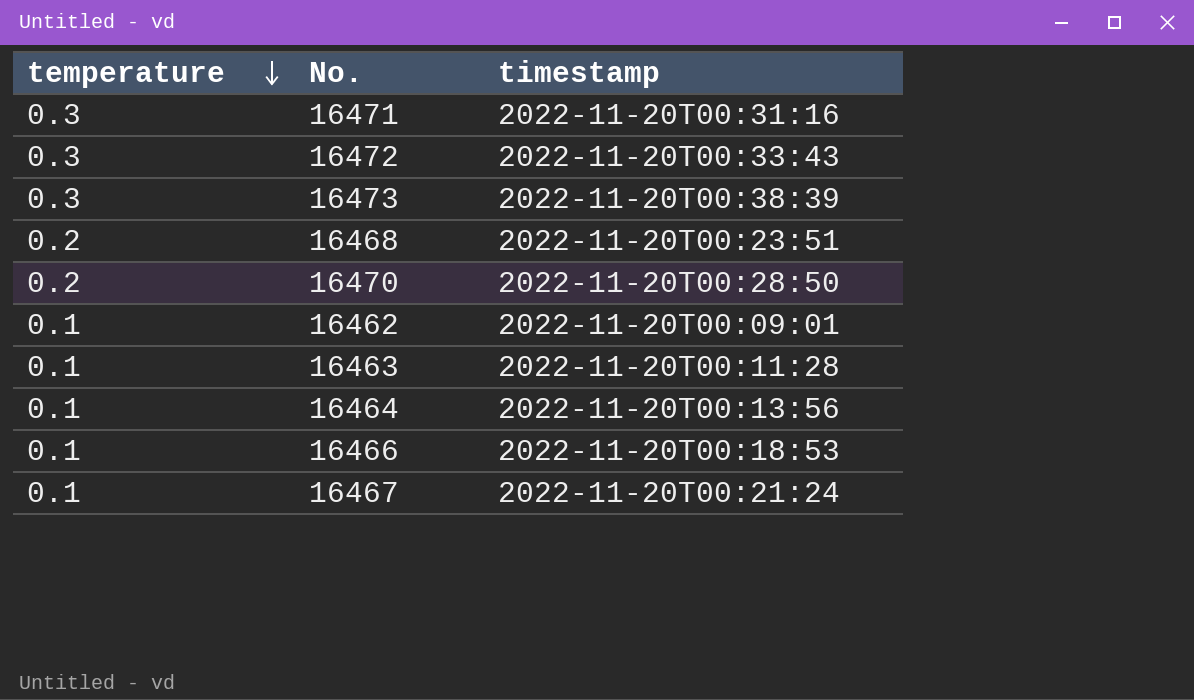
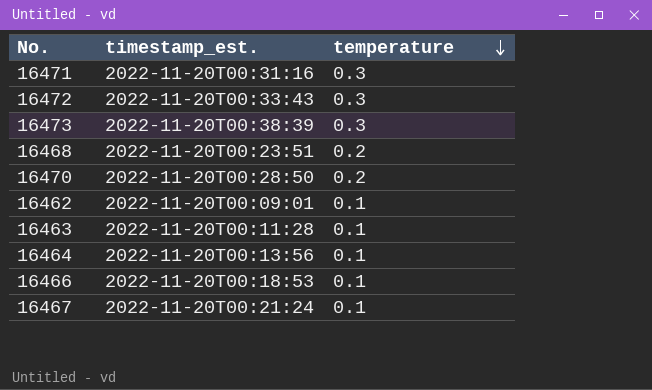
column name: timestamp -> timestamp_est.
column temperature | position: 1 -> 3

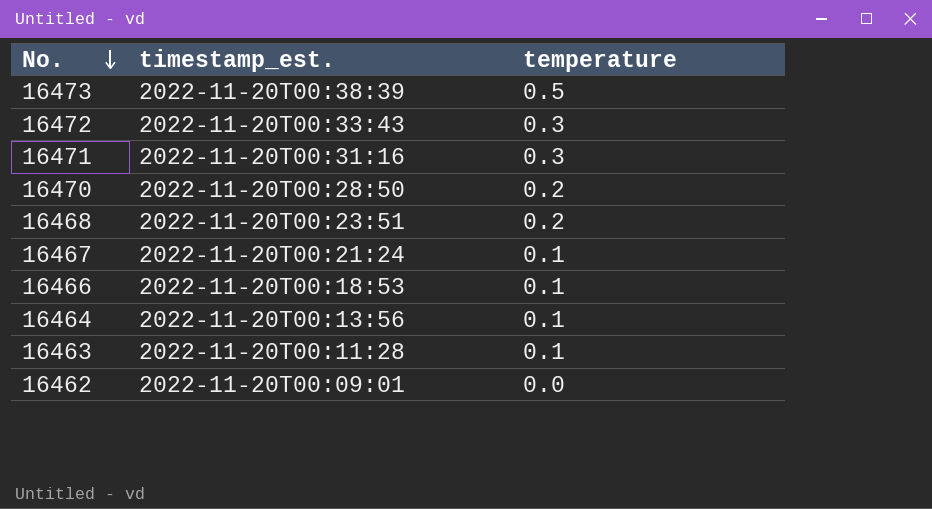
row order: temperature descending -> No. descending
16473 | temperature: 0.3 -> 0.5
16462 | temperature: 0.1 -> 0.0

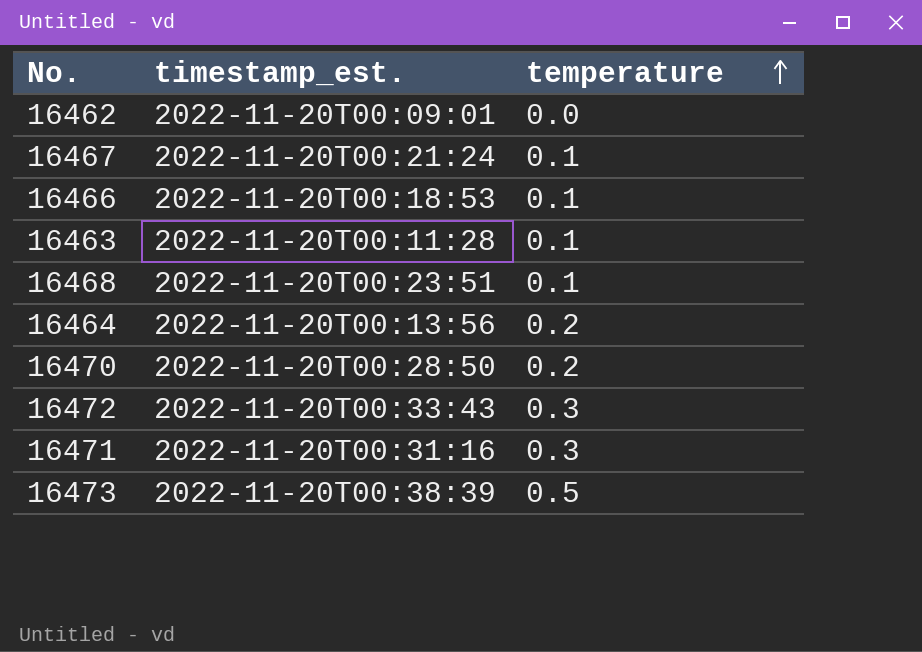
row order: No. descending -> temperature ascending
16468 | temperature: 0.2 -> 0.1
16464 | temperature: 0.1 -> 0.2

